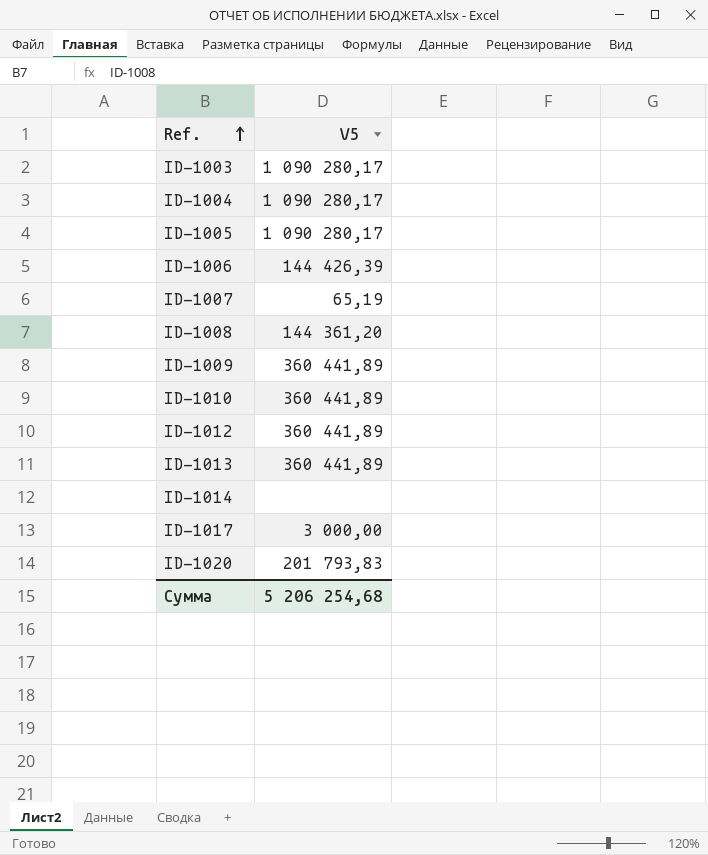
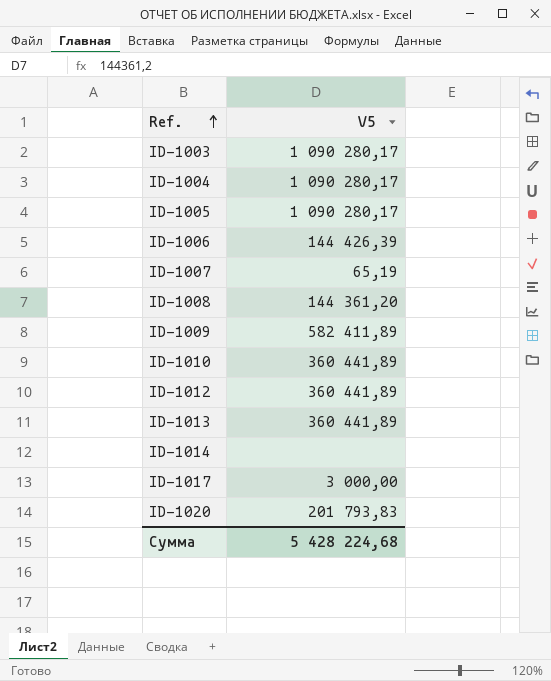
ID-1009 | V5: 360 441,89 -> 582 411,89
Сумма | V5: 5 206 254,68 -> 5 428 224,68

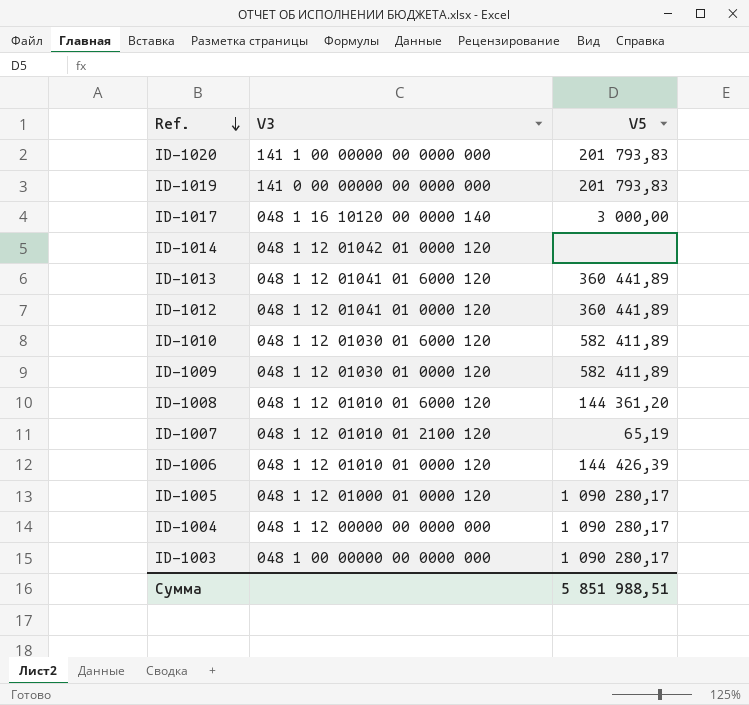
row order: Ref. ascending -> Ref. descending
column V3 | position: none -> 2
row ID-1019: none -> 141 0 00 00000 00 0000 000 | 201 793,83
ID-1010 | V5: 360 441,89 -> 582 411,89
Сумма | V5: 5 428 224,68 -> 5 851 988,51

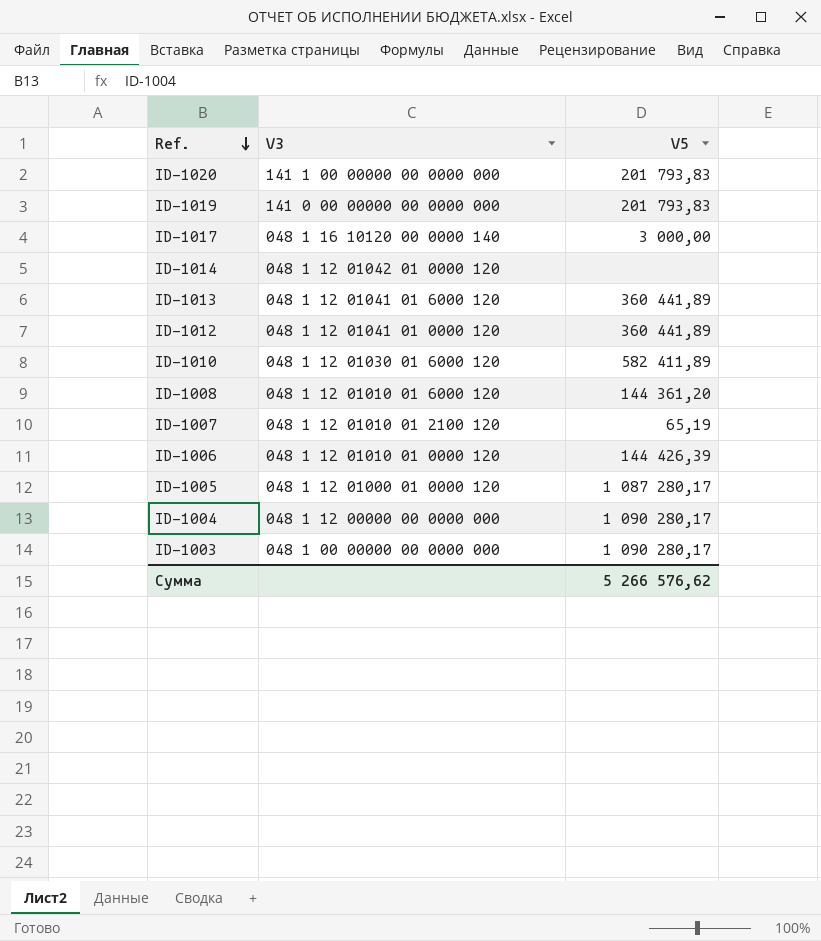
row ID-1009: 048 1 12 01030 01 0000 120 | 582 411,89 -> none
ID-1005 | V5: 1 090 280,17 -> 1 087 280,17
Сумма | V5: 5 851 988,51 -> 5 266 576,62

